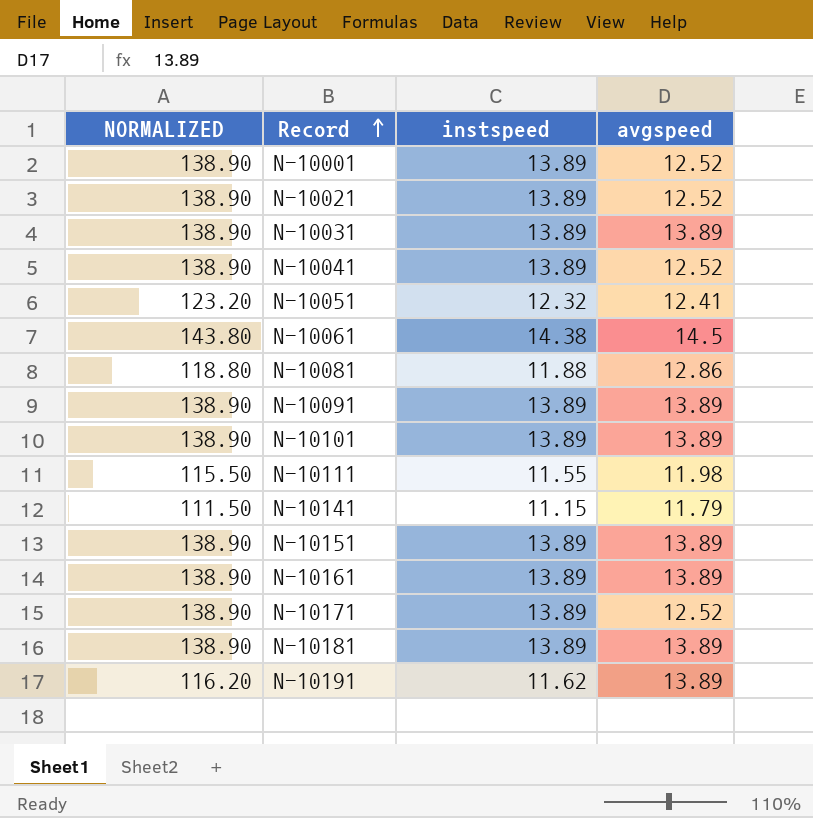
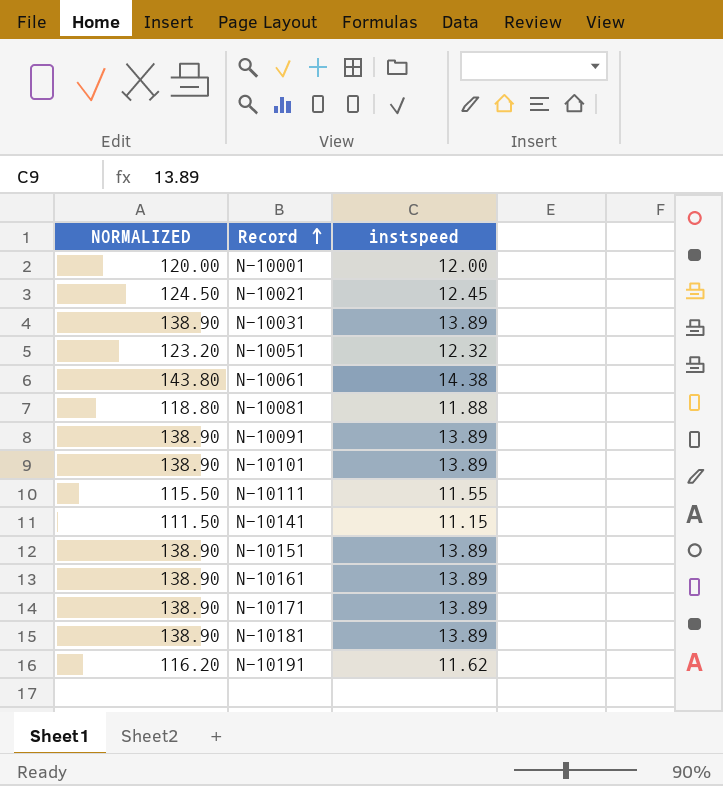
column avgspeed | position: 4 -> none
row N-10041: 138.90 | 13.89 | 12.52 -> none
N-10001 | NORMALIZED: 138.90 -> 120.00
N-10001 | instspeed: 13.89 -> 12.00
N-10021 | NORMALIZED: 138.90 -> 124.50
N-10021 | instspeed: 13.89 -> 12.45

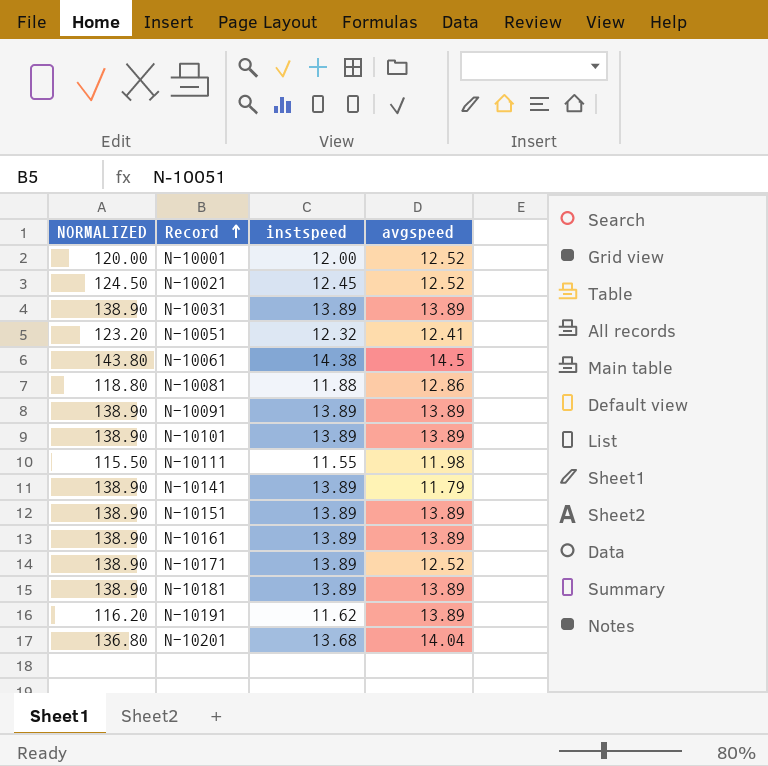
column avgspeed | position: none -> 4
N-10141 | NORMALIZED: 111.50 -> 138.90
N-10141 | instspeed: 11.15 -> 13.89
row N-10201: none -> 136.80 | 13.68 | 14.04

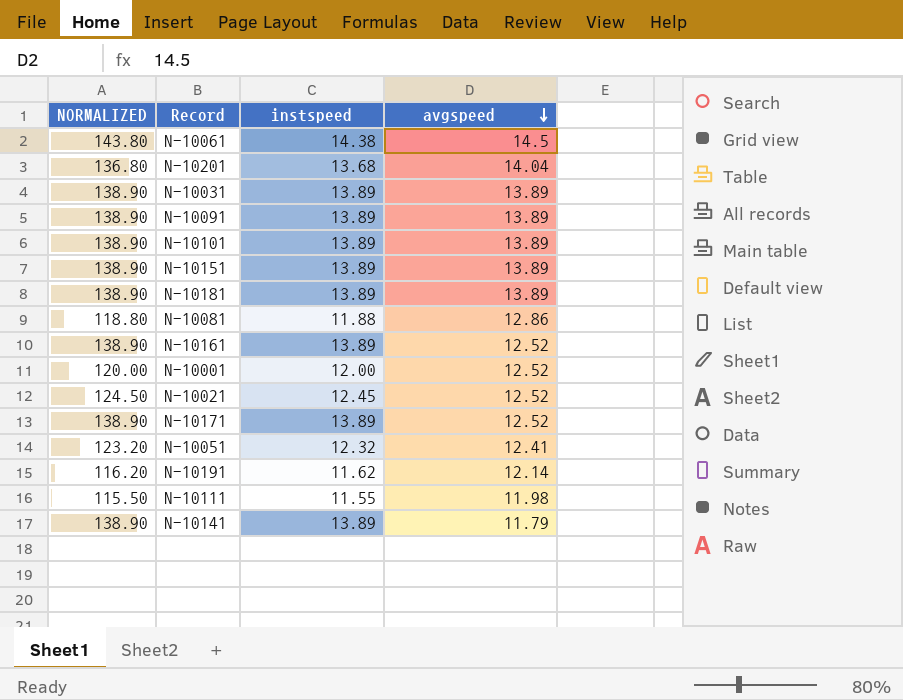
row order: Record ascending -> avgspeed descending
N-10161 | avgspeed: 13.89 -> 12.52
N-10191 | avgspeed: 13.89 -> 12.14

